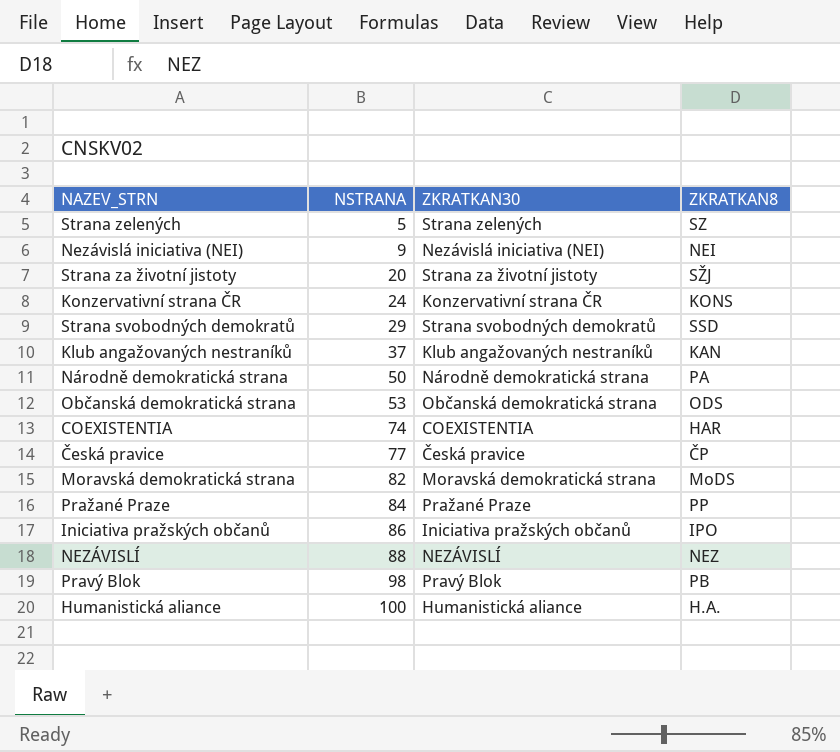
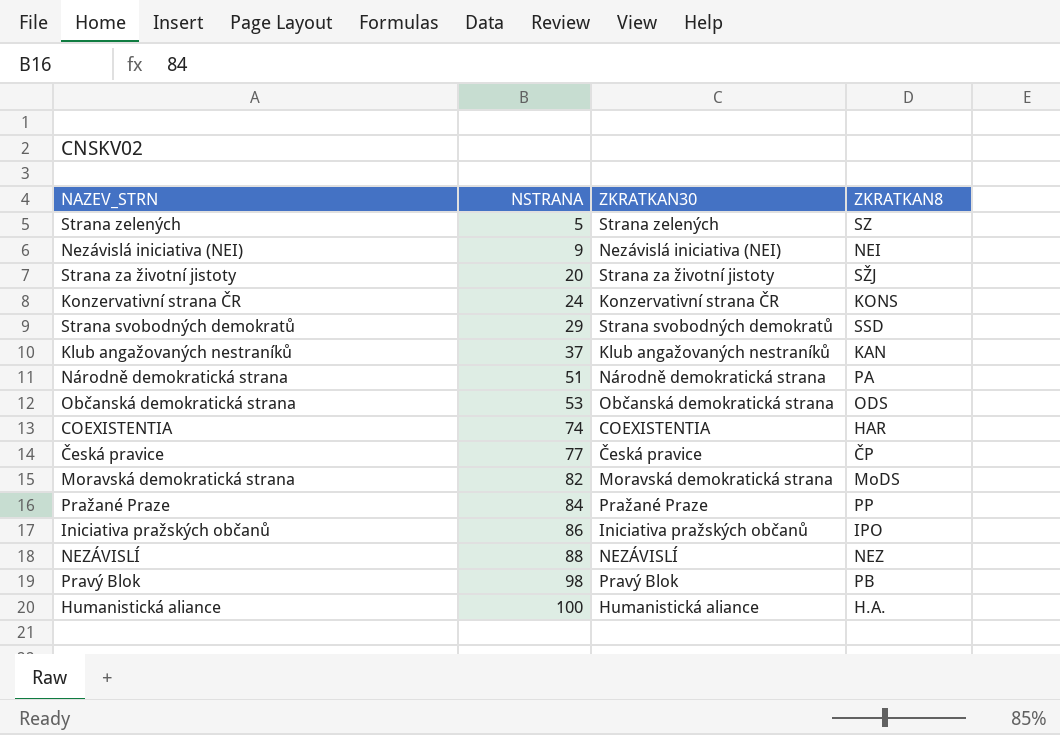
Národně demokratická strana | NSTRANA: 50 -> 51

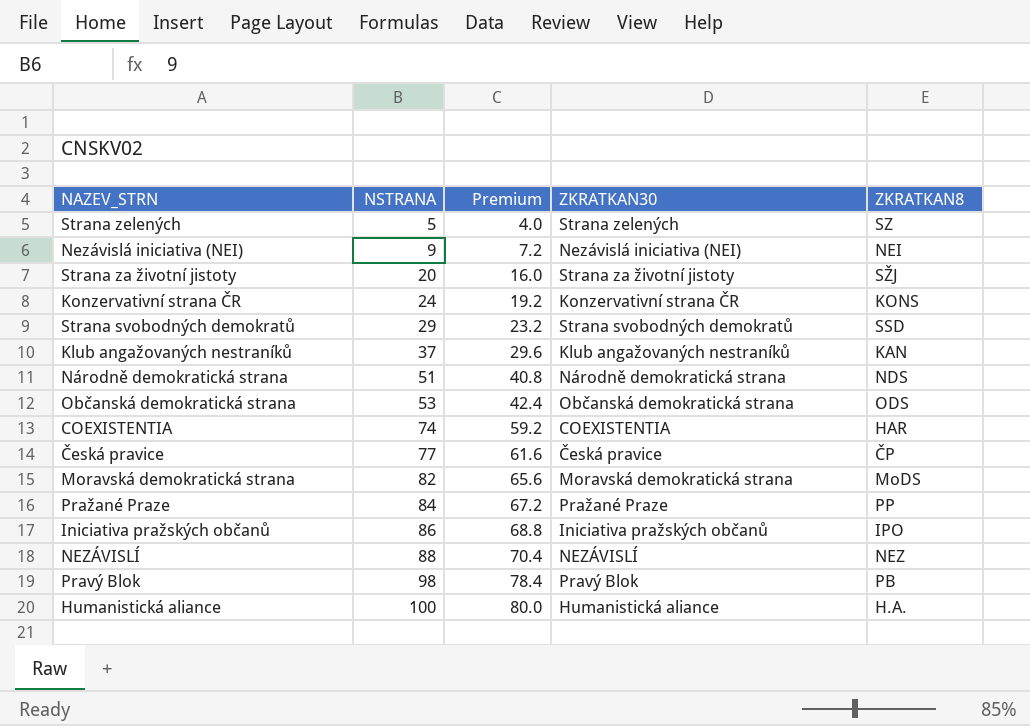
column Premium | formula: none -> [NSTRANA] * 0.8
Národně demokratická strana | ZKRATKAN8: PA -> NDS

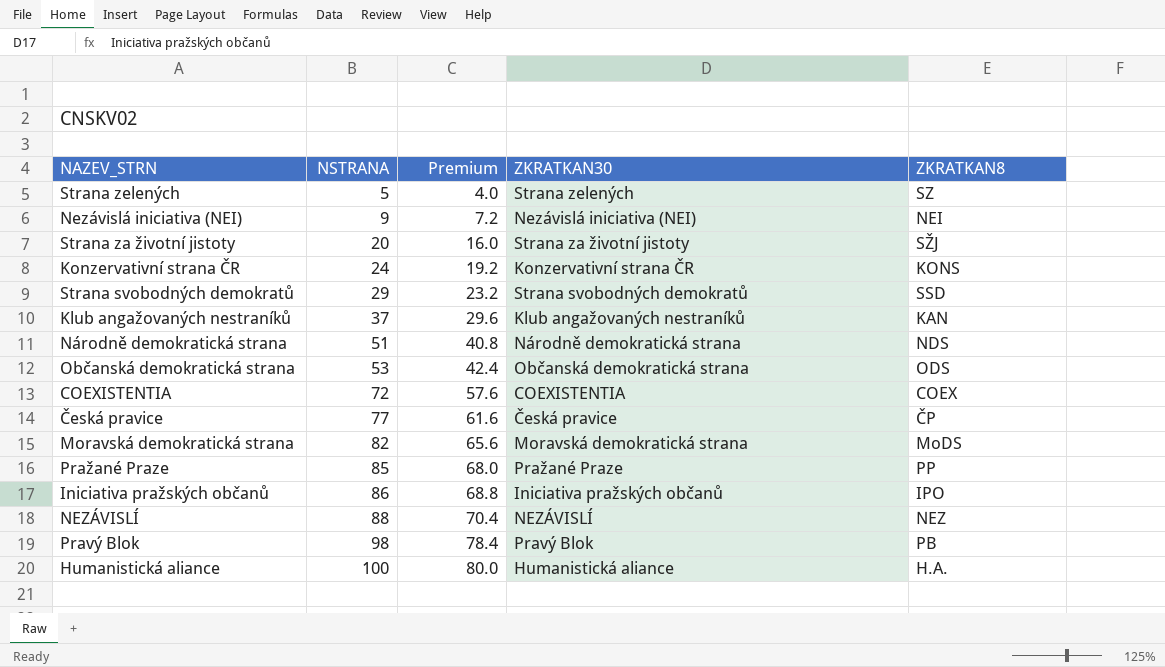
COEXISTENTIA | NSTRANA: 74 -> 72
COEXISTENTIA | Premium: 59.2 -> 57.6
COEXISTENTIA | ZKRATKAN8: HAR -> COEX
Pražané Praze | NSTRANA: 84 -> 85
Pražané Praze | Premium: 67.2 -> 68.0

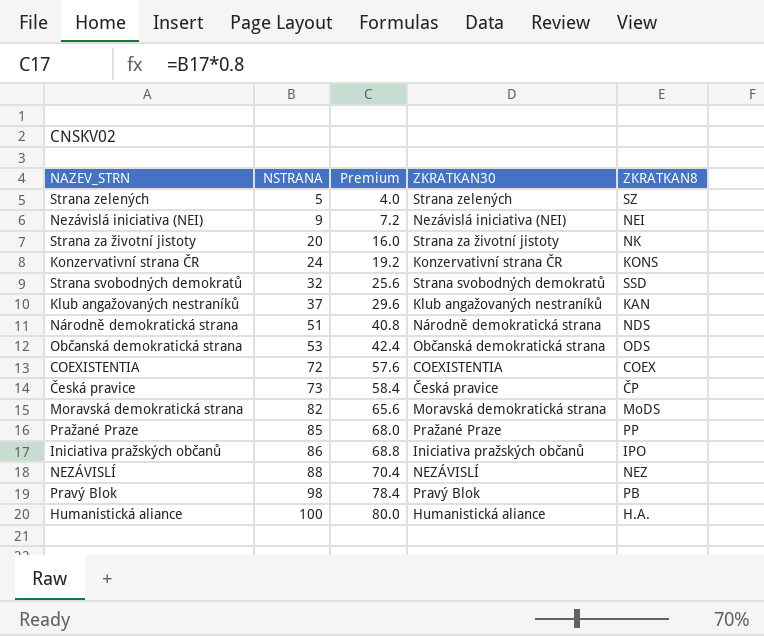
Strana za životní jistoty | ZKRATKAN8: SŽJ -> NK
Strana svobodných demokratů | NSTRANA: 29 -> 32
Strana svobodných demokratů | Premium: 23.2 -> 25.6
Česká pravice | NSTRANA: 77 -> 73
Česká pravice | Premium: 61.6 -> 58.4

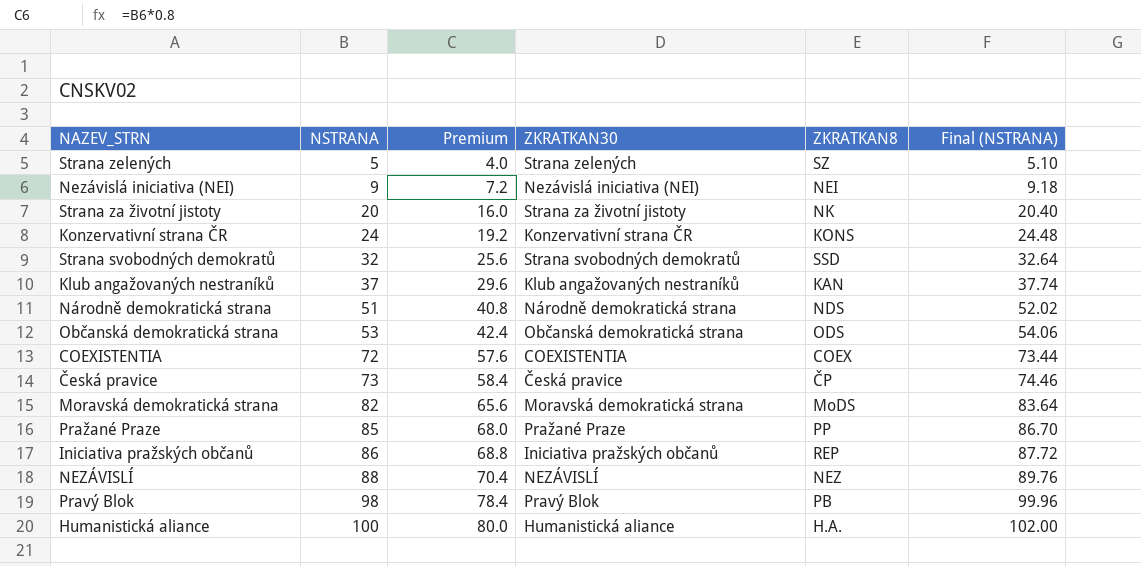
column Final (NSTRANA) | formula: none -> [NSTRANA] * 1.02
Iniciativa pražských občanů | ZKRATKAN8: IPO -> REP

